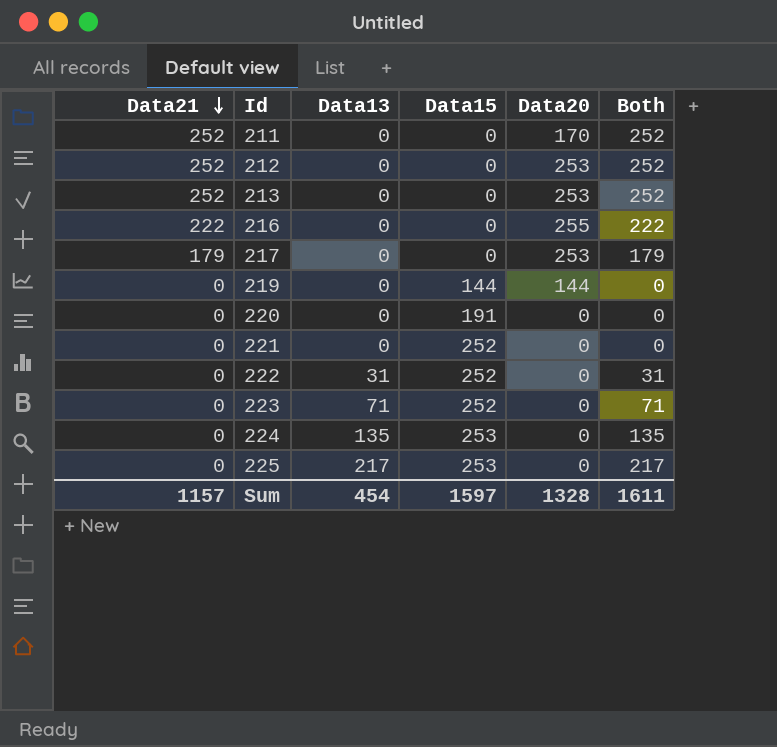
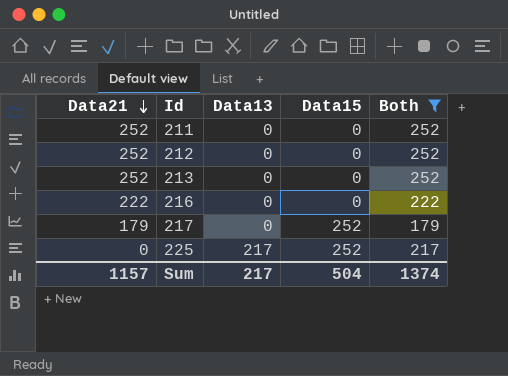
filter: none -> Both >= 179
column Data20 | position: 5 -> none
217 | Data15: 0 -> 252
225 | Data15: 253 -> 252
Sum | Data13: 454 -> 217
Sum | Data15: 1597 -> 504
Sum | Both: 1611 -> 1374

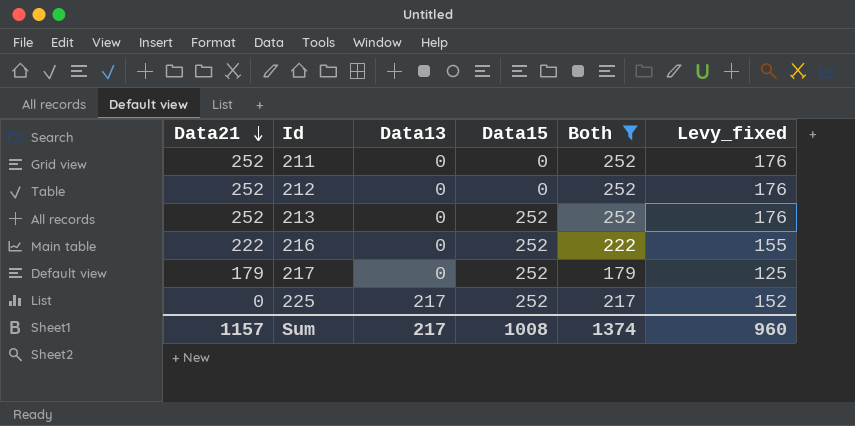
column Levy_fixed | formula: none -> [Both] * 0.7
213 | Data15: 0 -> 252
216 | Data15: 0 -> 252
Sum | Data15: 504 -> 1008

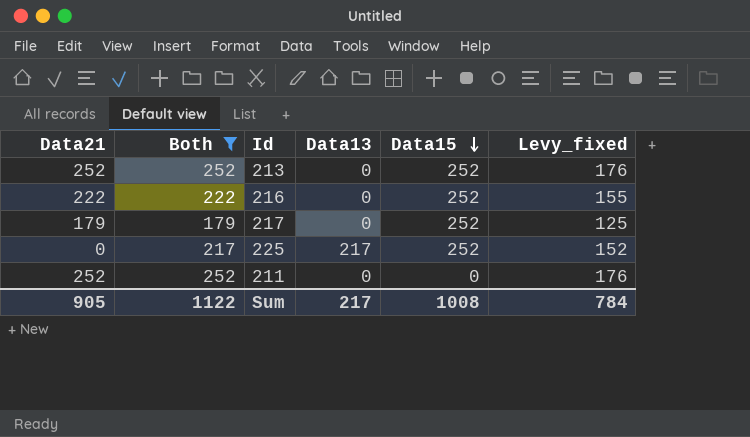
row order: Data21 descending -> Data15 descending
column Both | position: 5 -> 2
row 212: 252 | 0 | 0 | 252 | 176 -> none
Sum | Data21: 1157 -> 905
Sum | Both: 1374 -> 1122
Sum | Levy_fixed: 960 -> 784

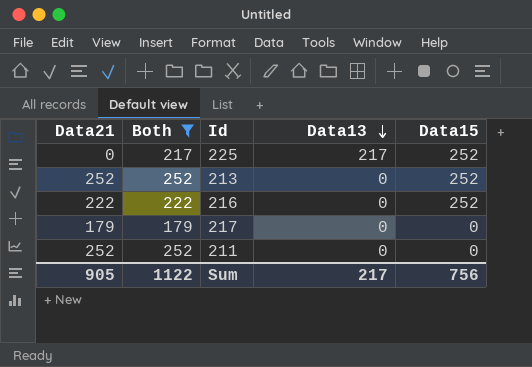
row order: Data15 descending -> Data13 descending
column Levy_fixed | formula: [Both] * 0.7 -> none
217 | Data15: 252 -> 0
Sum | Data15: 1008 -> 756

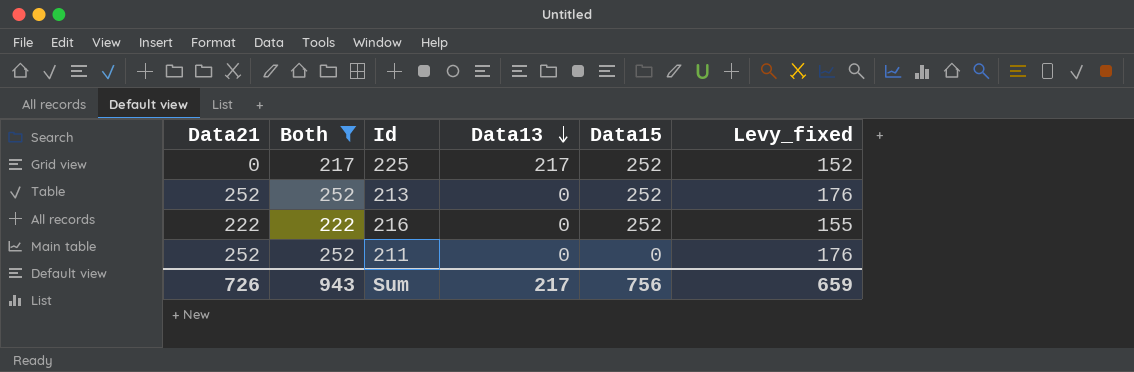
column Levy_fixed | formula: none -> [Both] * 0.7
row 217: 179 | 179 | 0 | 0 -> none
Sum | Data21: 905 -> 726
Sum | Both: 1122 -> 943

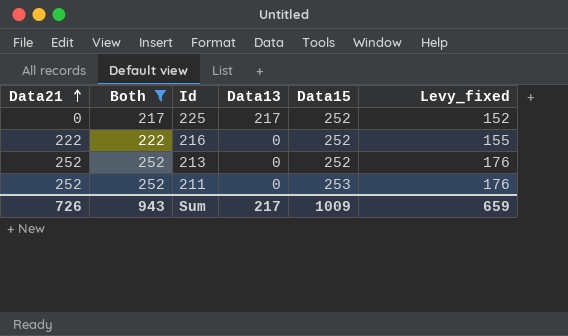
row order: Data13 descending -> Data21 ascending
211 | Data15: 0 -> 253
Sum | Data15: 756 -> 1009

